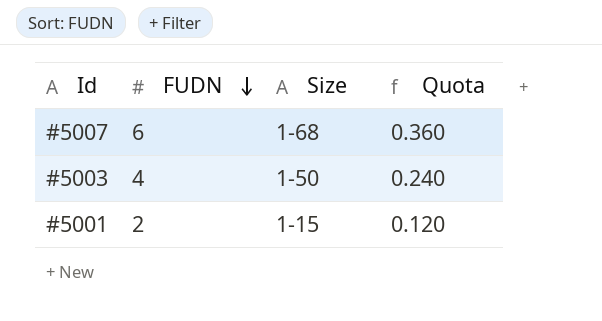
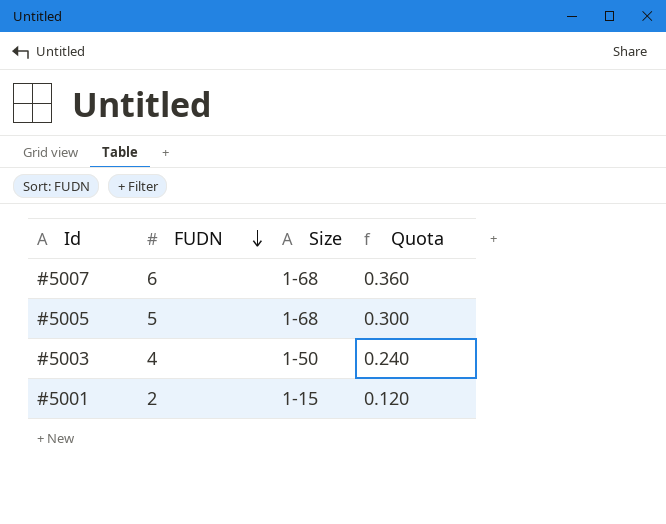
row #5005: none -> 5 | 1-68 | 0.300

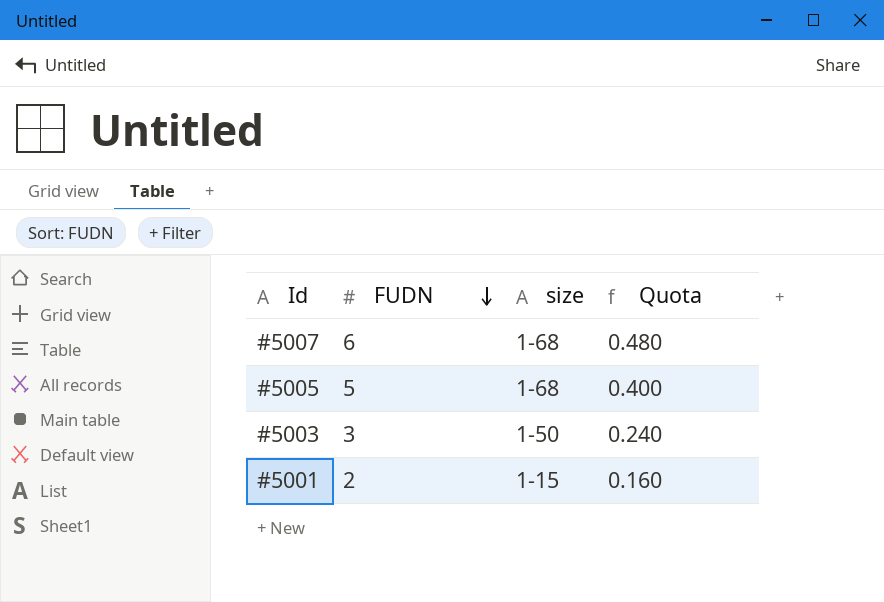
column name: Size -> size
column Quota | formula: [FUDN] * 0.06 -> [FUDN] * 0.08
#5003 | FUDN: 4 -> 3

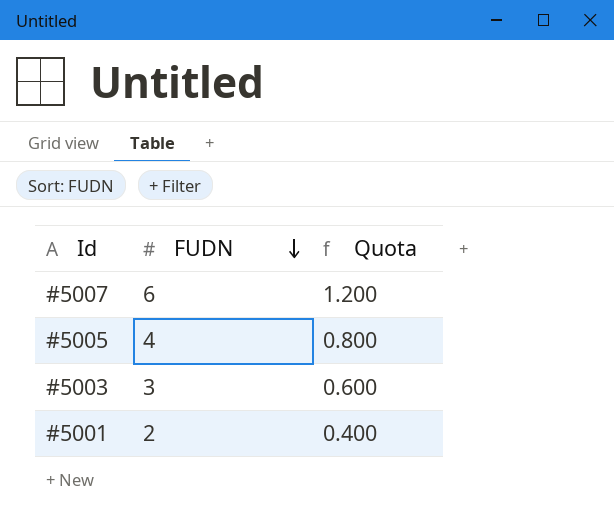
column size | position: 3 -> none
column Quota | formula: [FUDN] * 0.08 -> [FUDN] * 0.2
#5005 | FUDN: 5 -> 4

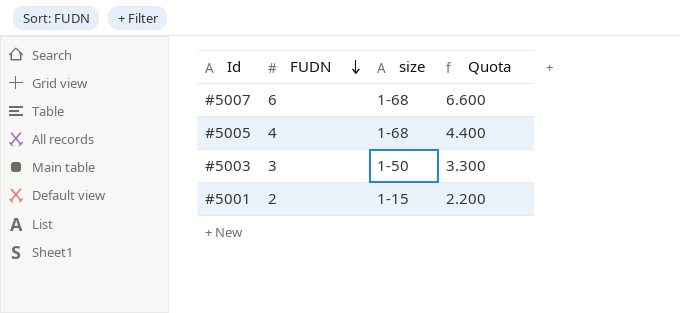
column size | position: none -> 3
column Quota | formula: [FUDN] * 0.2 -> [FUDN] * 1.1

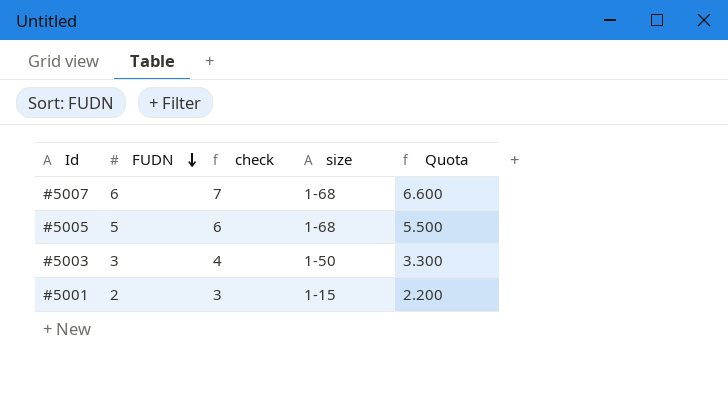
column check | formula: none -> [FUDN] + 1
#5005 | FUDN: 4 -> 5
#5005 | Quota: 4.400 -> 5.500

